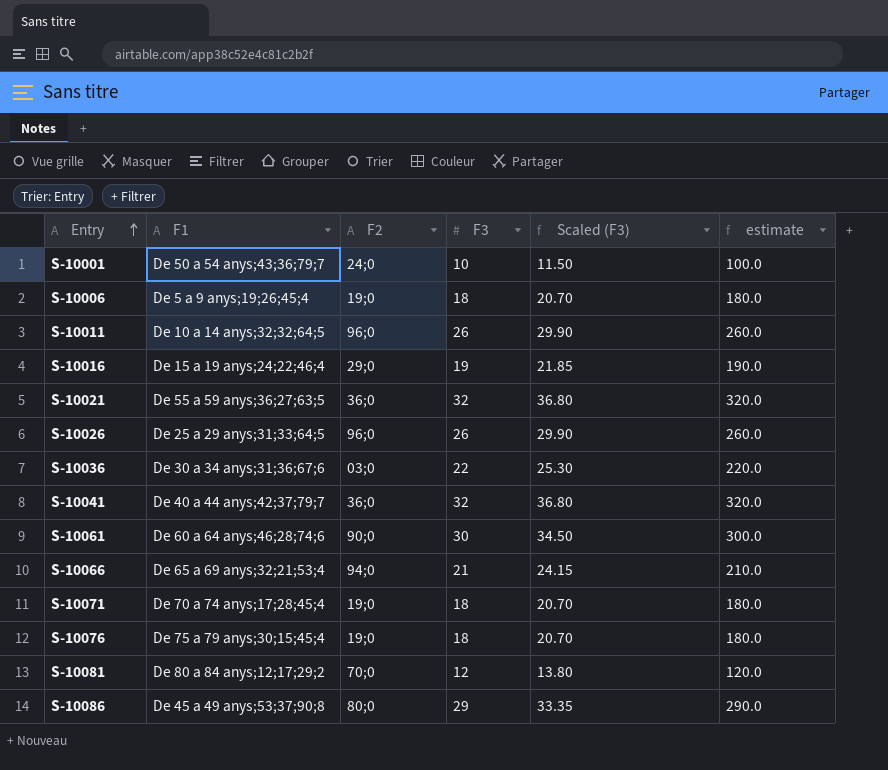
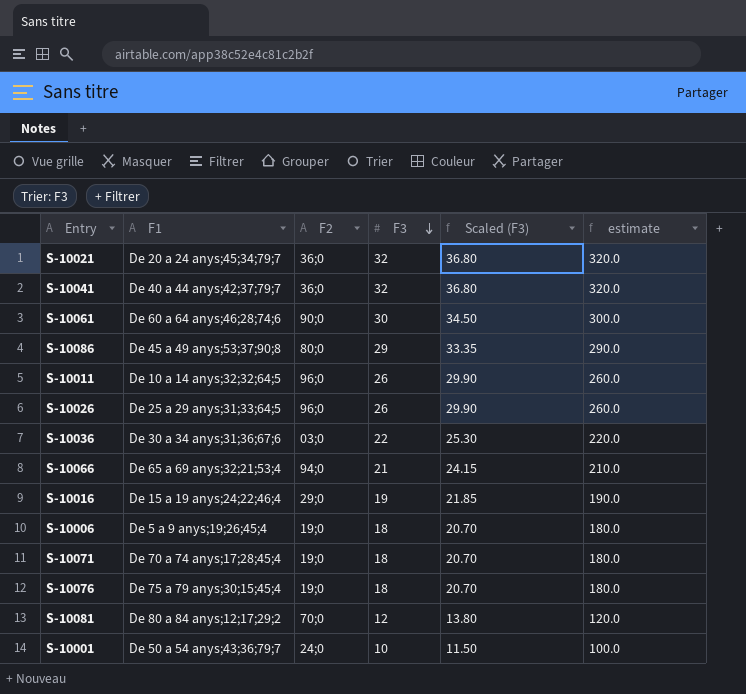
row order: Entry ascending -> F3 descending
S-10021 | F1: De 55 a 59 anys;36;27;63;5 -> De 20 a 24 anys;45;34;79;7

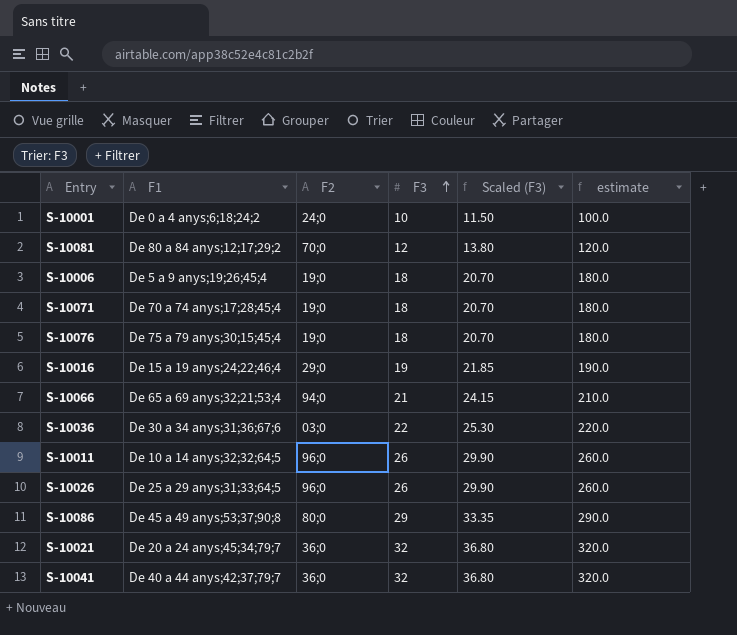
row order: F3 descending -> F3 ascending
row S-10061: De 60 a 64 anys;46;28;74;6 | 90;0 | 30 | 34.50 | 300.0 -> none
S-10001 | F1: De 50 a 54 anys;43;36;79;7 -> De 0 a 4 anys;6;18;24;2

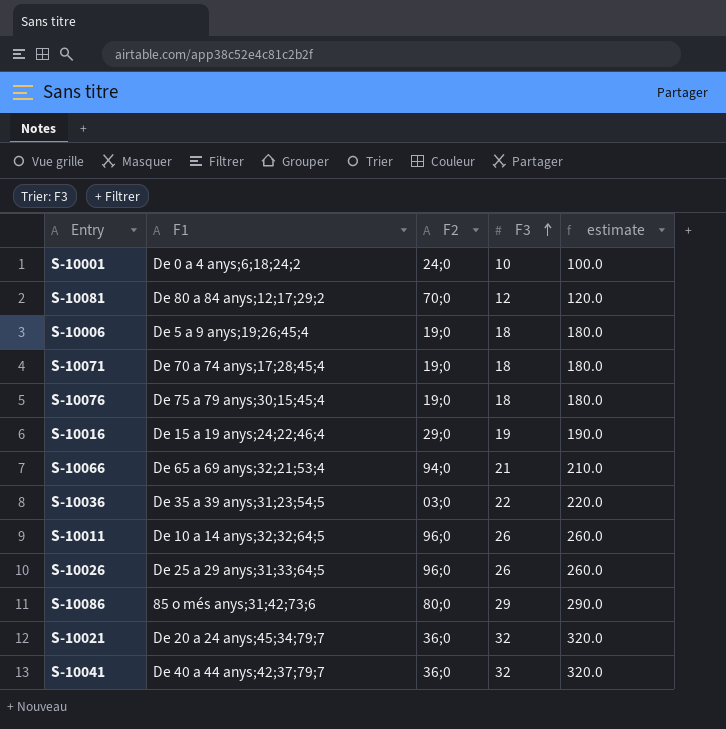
column Scaled (F3) | formula: [F3] * 1.15 -> none
S-10036 | F1: De 30 a 34 anys;31;36;67;6 -> De 35 a 39 anys;31;23;54;5
S-10086 | F1: De 45 a 49 anys;53;37;90;8 -> 85 o més anys;31;42;73;6

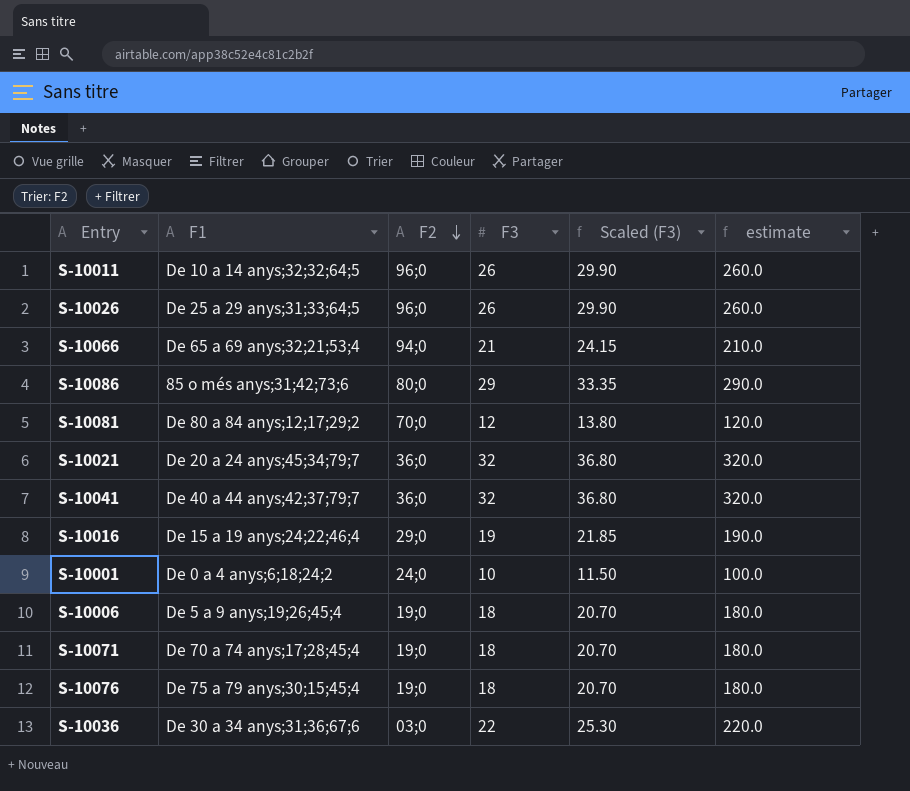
row order: F3 ascending -> F2 descending
column Scaled (F3) | formula: none -> [F3] * 1.15
S-10036 | F1: De 35 a 39 anys;31;23;54;5 -> De 30 a 34 anys;31;36;67;6

